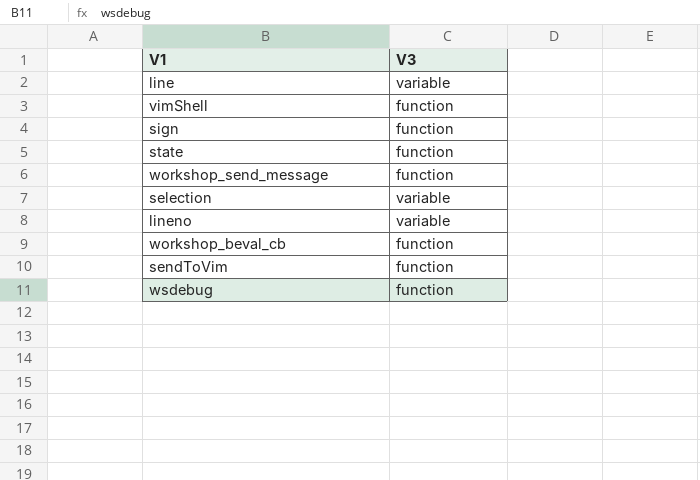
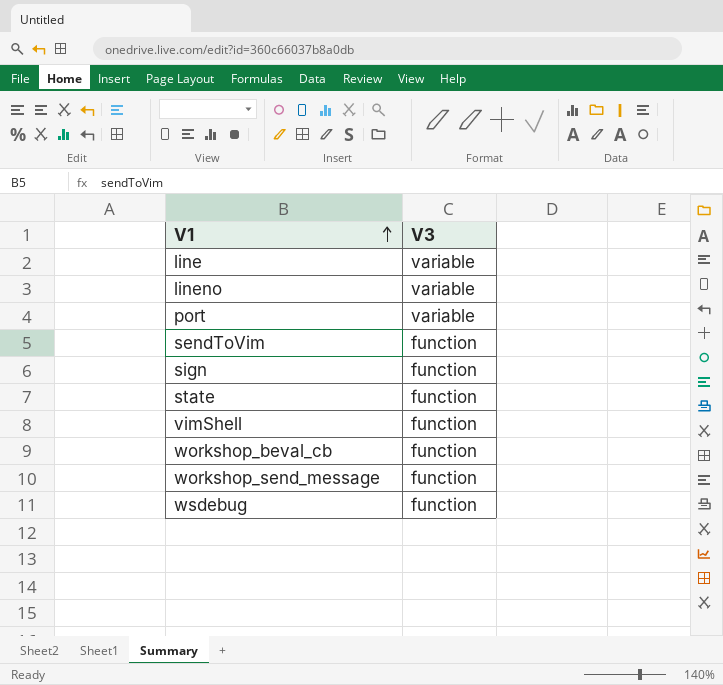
row order: none -> V1 ascending
row selection: variable -> none
row port: none -> variable

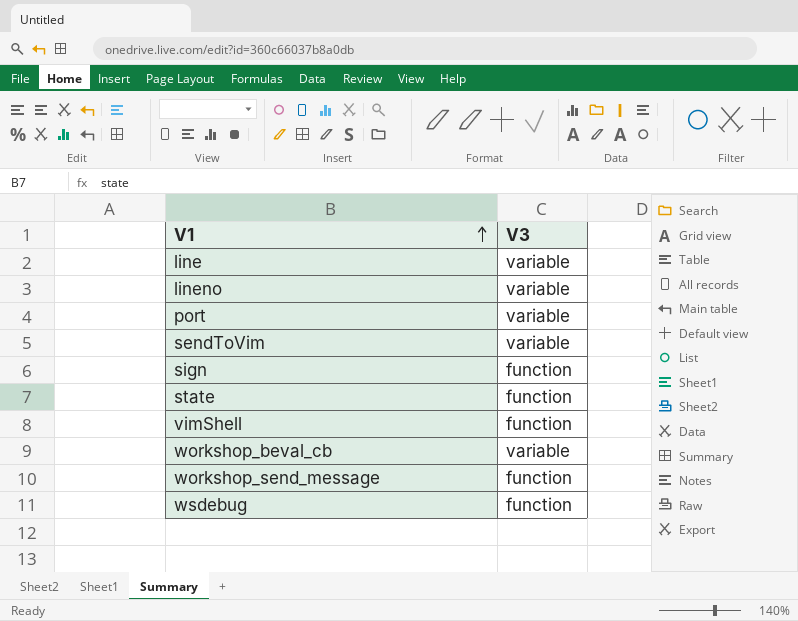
sendToVim | V3: function -> variable
workshop_beval_cb | V3: function -> variable

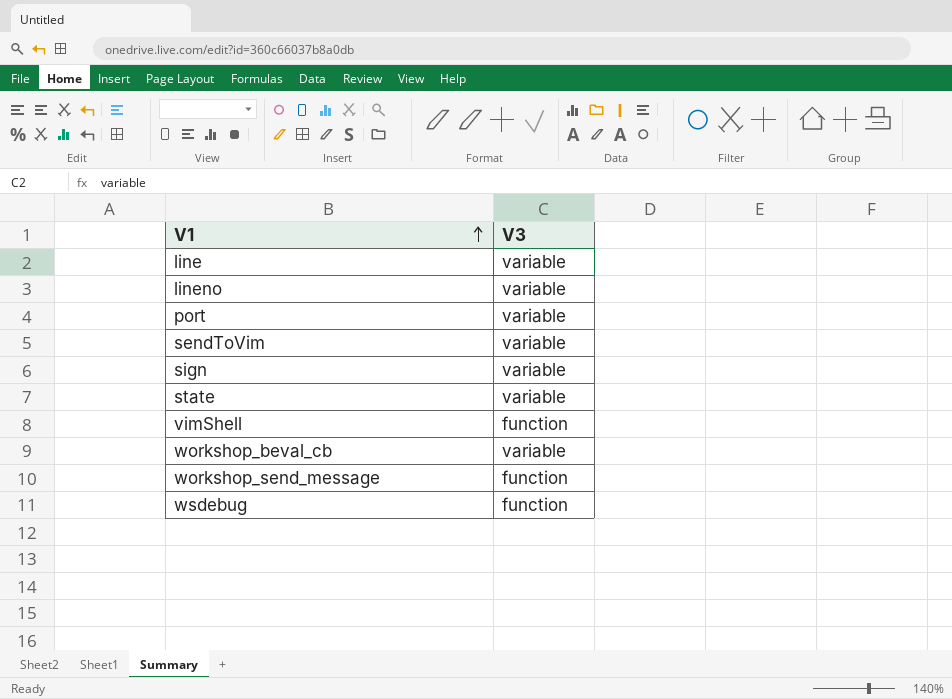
sign | V3: function -> variable
state | V3: function -> variable

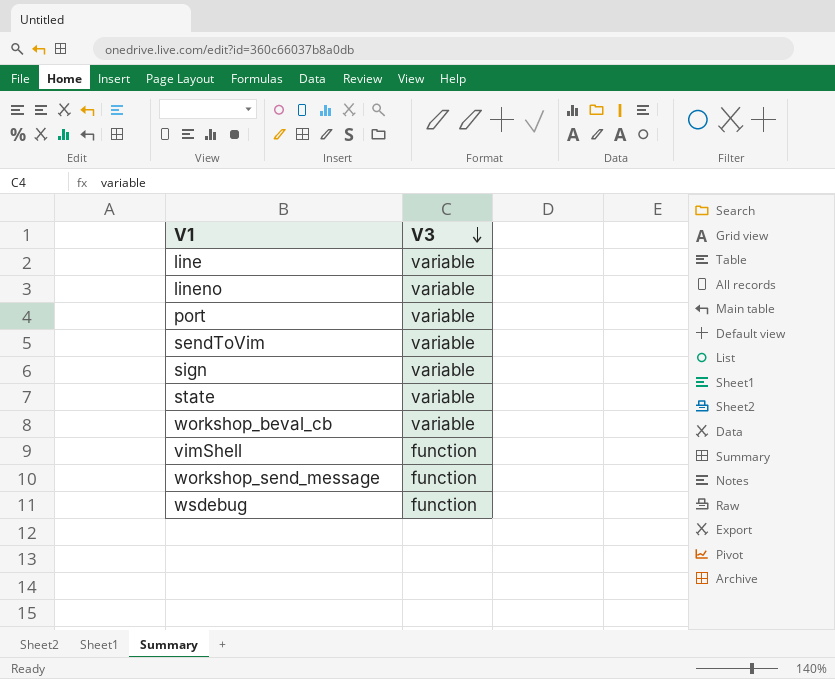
row order: V1 ascending -> V3 descending

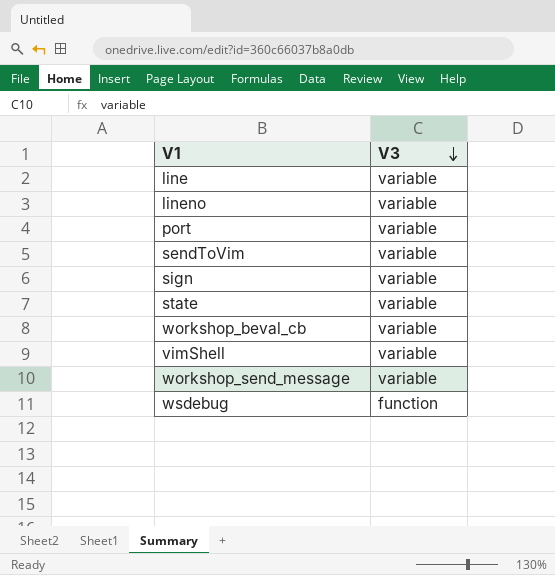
vimShell | V3: function -> variable
workshop_send_message | V3: function -> variable

